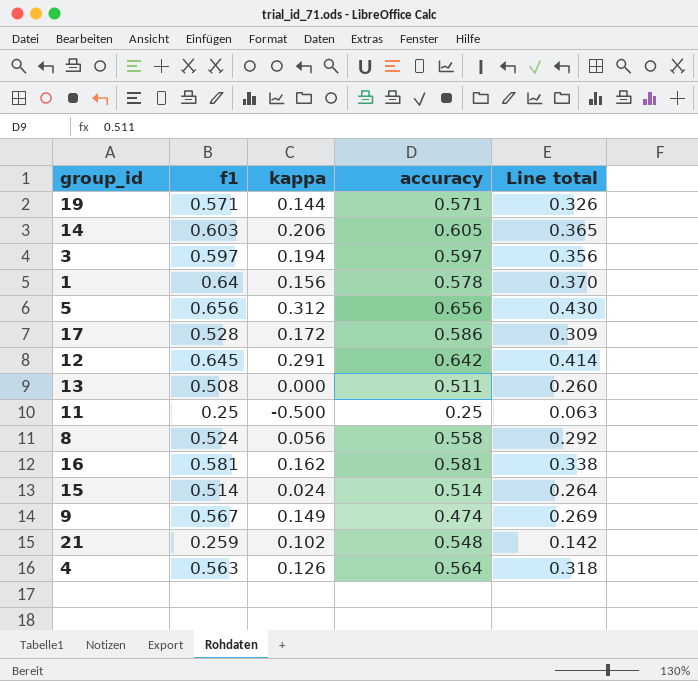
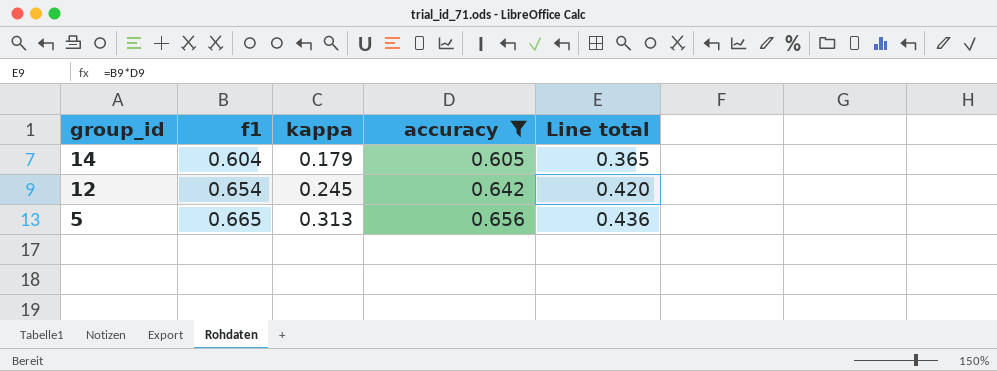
filter: none -> accuracy >= 0.605
row order: none -> group_id descending
14 | f1: 0.603 -> 0.604
14 | kappa: 0.206 -> 0.179
12 | f1: 0.645 -> 0.654
12 | kappa: 0.291 -> 0.245
12 | Line total: 0.414 -> 0.420
5 | f1: 0.656 -> 0.665
5 | kappa: 0.312 -> 0.313
5 | Line total: 0.430 -> 0.436

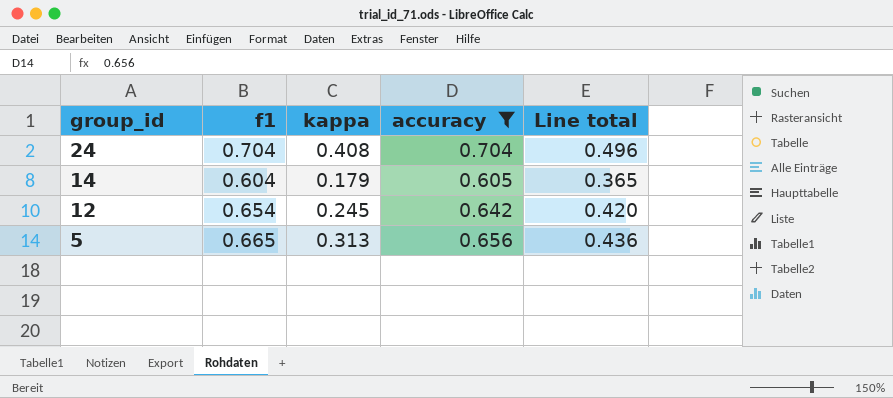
row 24: none -> 0.704 | 0.408 | 0.704 | 0.496

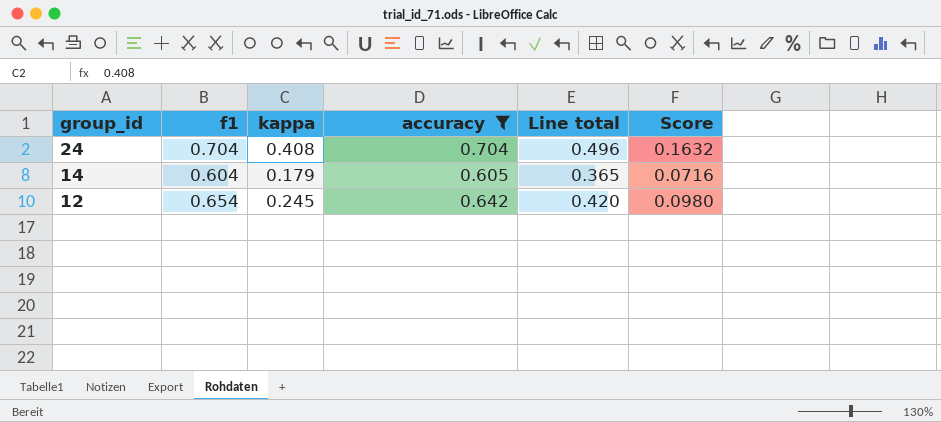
column Score | formula: none -> [kappa] * 0.4
row 5: 0.665 | 0.313 | 0.656 | 0.436 -> none

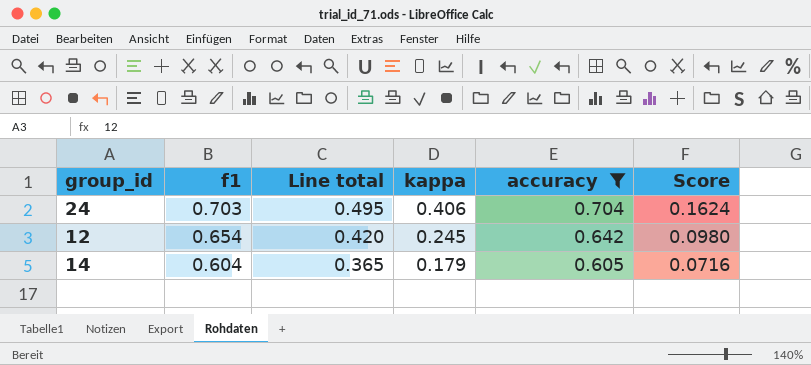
row order: group_id descending -> f1 descending
column Line total | position: 5 -> 3
24 | f1: 0.704 -> 0.703
24 | Line total: 0.496 -> 0.495
24 | kappa: 0.408 -> 0.406
24 | Score: 0.1632 -> 0.1624

